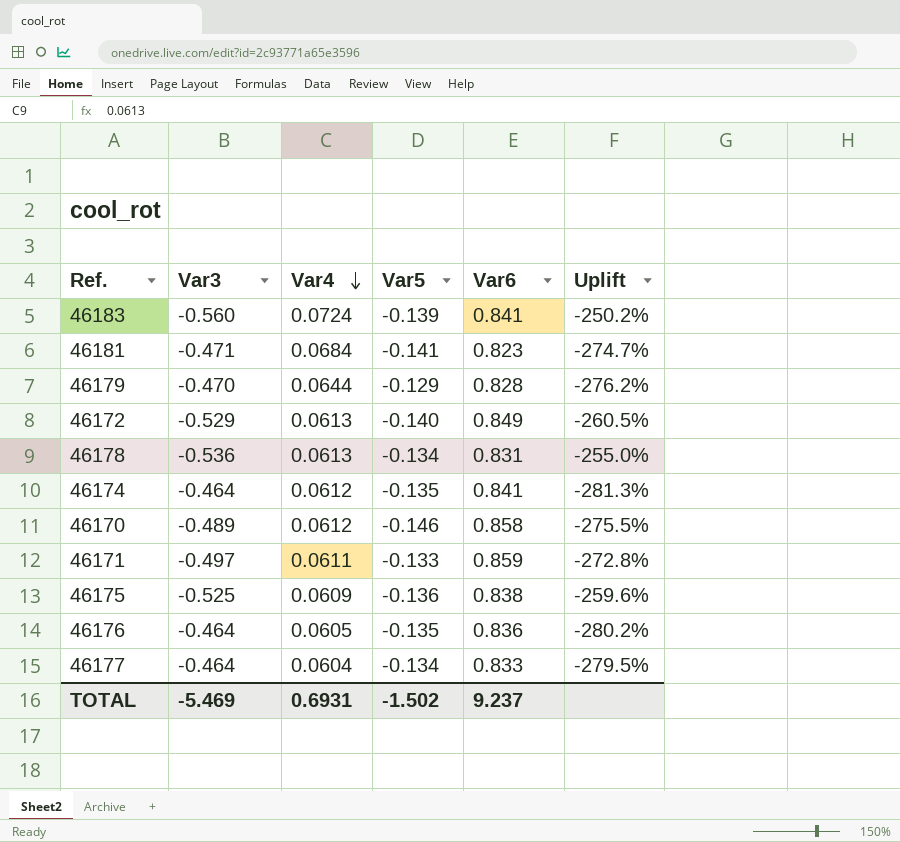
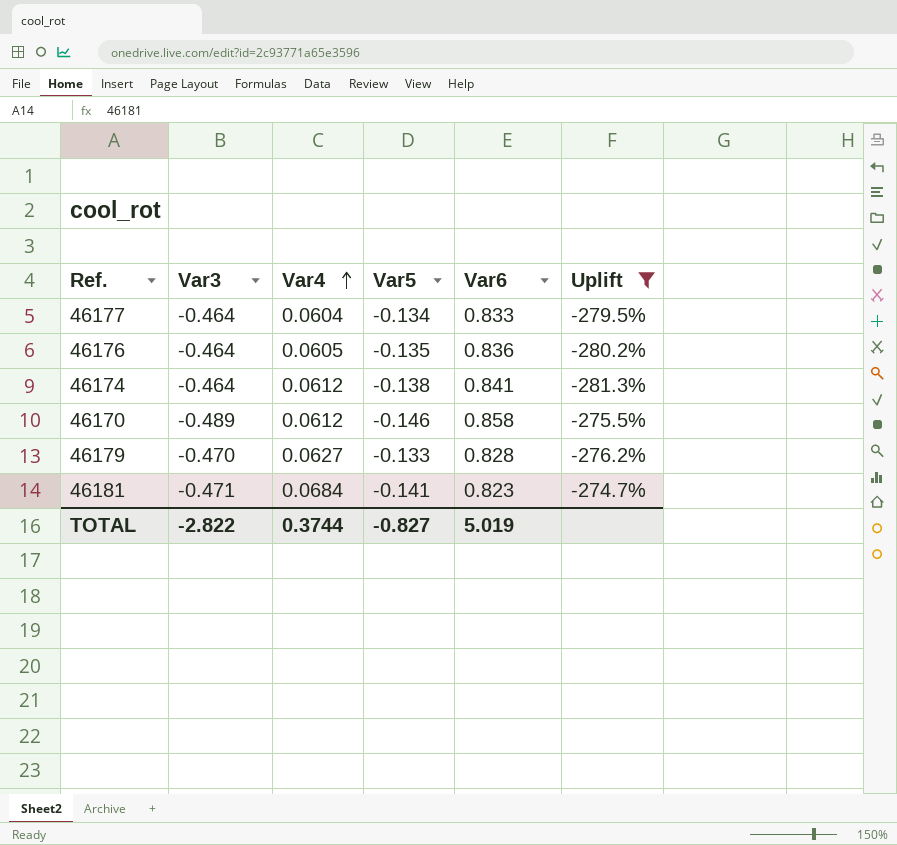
filter: none -> Uplift <= -274.7%
row order: Var4 descending -> Var4 ascending
46174 | Var5: -0.135 -> -0.138
46179 | Var4: 0.0644 -> 0.0627
46179 | Var5: -0.129 -> -0.133
TOTAL | Var3: -5.469 -> -2.822
TOTAL | Var4: 0.6931 -> 0.3744
TOTAL | Var5: -1.502 -> -0.827
TOTAL | Var6: 9.237 -> 5.019

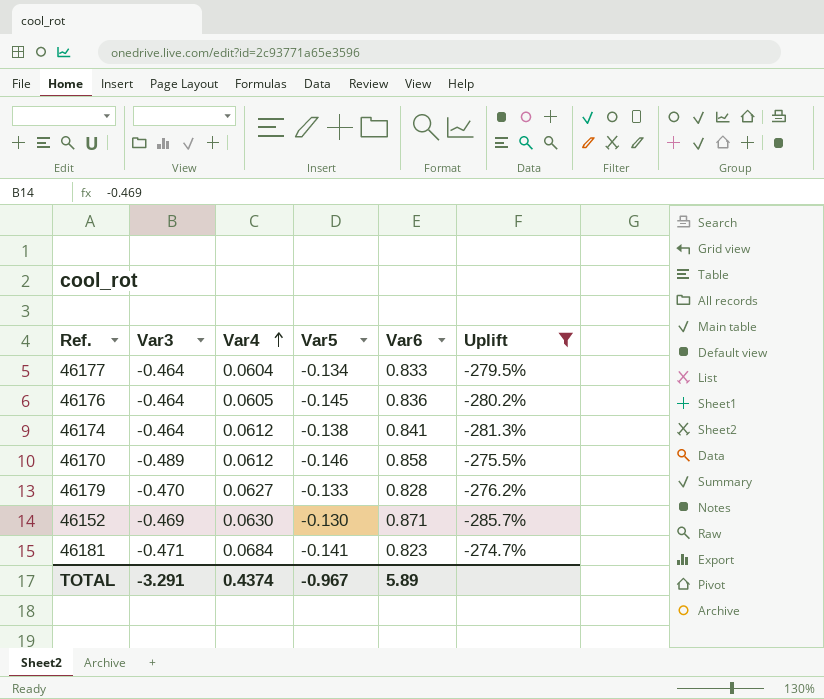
46176 | Var5: -0.135 -> -0.145
row 46152: none -> -0.469 | 0.0630 | -0.130 | 0.871 | -285.7%
TOTAL | Var3: -2.822 -> -3.291
TOTAL | Var4: 0.3744 -> 0.4374
TOTAL | Var5: -0.827 -> -0.967
TOTAL | Var6: 5.019 -> 5.89

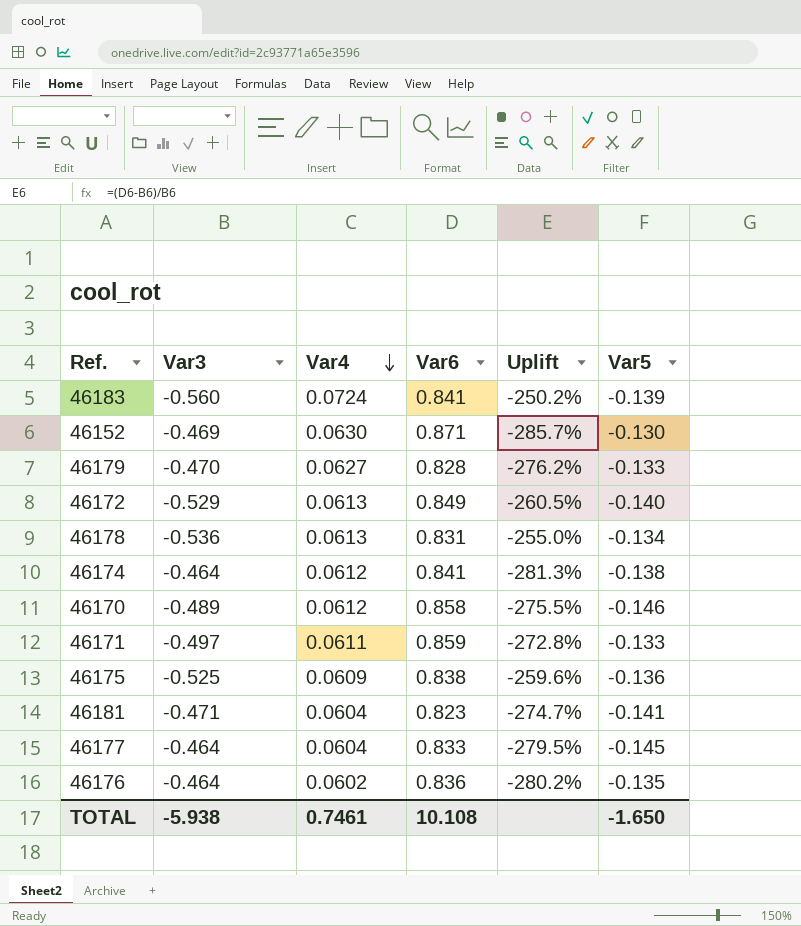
filter: Uplift <= -274.7% -> none
row order: Var4 ascending -> Var4 descending
column Var5 | position: 4 -> 6
46181 | Var4: 0.0684 -> 0.0604
46177 | Var5: -0.134 -> -0.145
46176 | Var4: 0.0605 -> 0.0602
46176 | Var5: -0.145 -> -0.135
TOTAL | Var3: -3.291 -> -5.938
TOTAL | Var4: 0.4374 -> 0.7461
TOTAL | Var6: 5.89 -> 10.108
TOTAL | Var5: -0.967 -> -1.650

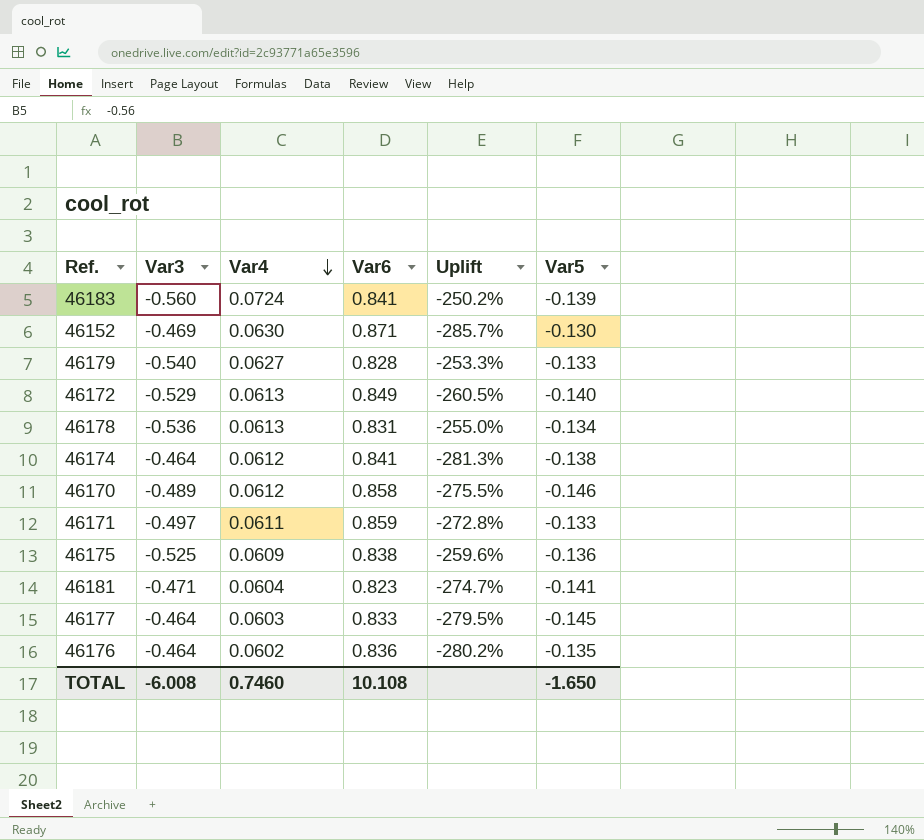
46179 | Var3: -0.470 -> -0.540
46179 | Uplift: -276.2% -> -253.3%
46177 | Var4: 0.0604 -> 0.0603
TOTAL | Var3: -5.938 -> -6.008
TOTAL | Var4: 0.7461 -> 0.7460

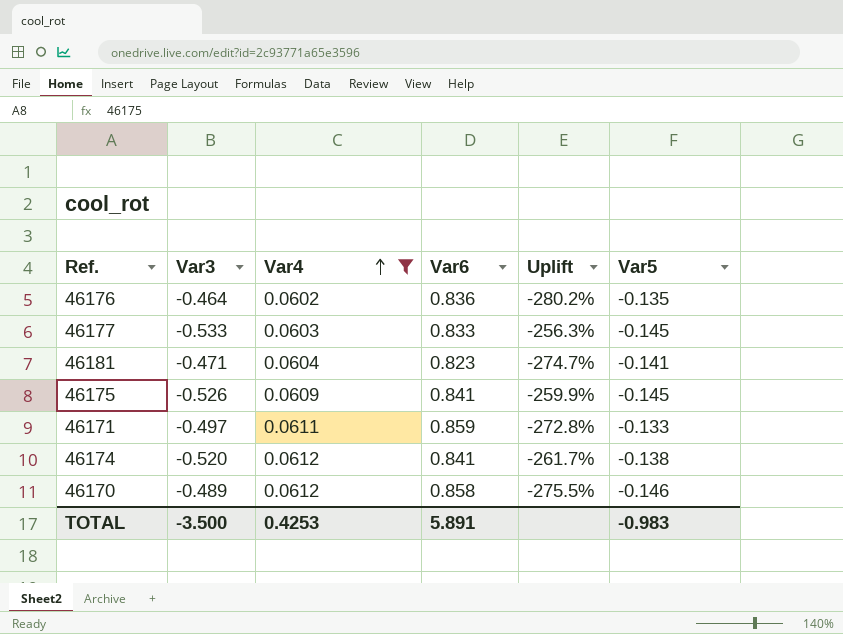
filter: none -> Var4 <= 0.0612
row order: Var4 descending -> Var4 ascending
46177 | Var3: -0.464 -> -0.533
46177 | Uplift: -279.5% -> -256.3%
46175 | Var3: -0.525 -> -0.526
46175 | Var6: 0.838 -> 0.841
46175 | Uplift: -259.6% -> -259.9%
46175 | Var5: -0.136 -> -0.145
46174 | Var3: -0.464 -> -0.520
46174 | Uplift: -281.3% -> -261.7%
TOTAL | Var3: -6.008 -> -3.500
TOTAL | Var4: 0.7460 -> 0.4253
TOTAL | Var6: 10.108 -> 5.891
TOTAL | Var5: -1.650 -> -0.983

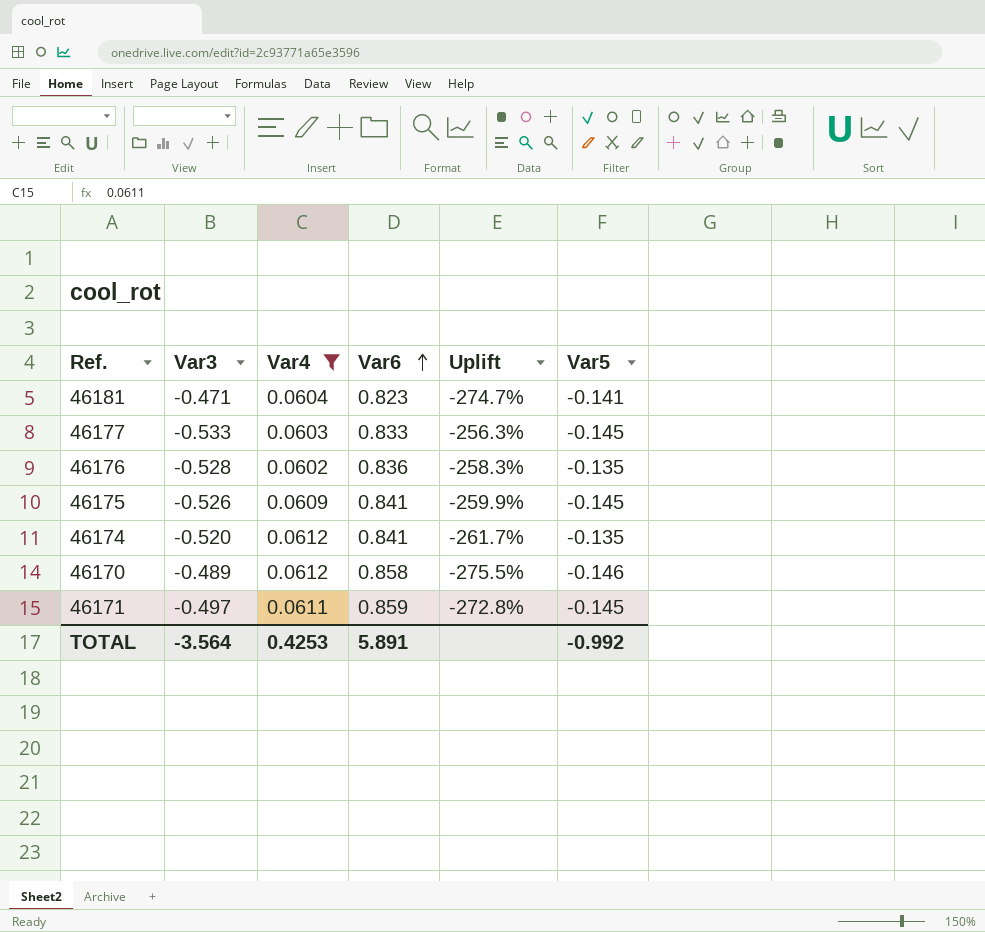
row order: Var4 ascending -> Var6 ascending
46176 | Var3: -0.464 -> -0.528
46176 | Uplift: -280.2% -> -258.3%
46174 | Var5: -0.138 -> -0.135
46171 | Var5: -0.133 -> -0.145
TOTAL | Var3: -3.500 -> -3.564
TOTAL | Var5: -0.983 -> -0.992

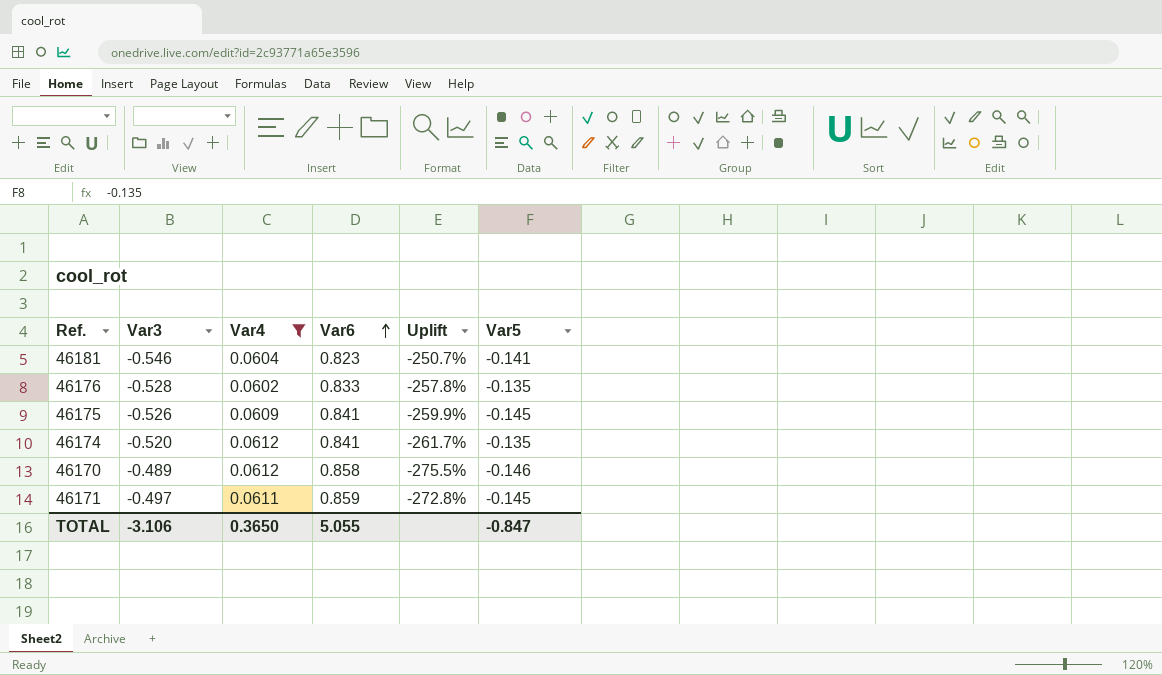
row 46177: -0.533 | 0.0603 | 0.833 | -256.3% | -0.145 -> none
46181 | Var3: -0.471 -> -0.546
46181 | Uplift: -274.7% -> -250.7%
46176 | Var6: 0.836 -> 0.833
46176 | Uplift: -258.3% -> -257.8%
TOTAL | Var3: -3.564 -> -3.106
TOTAL | Var4: 0.4253 -> 0.3650
TOTAL | Var6: 5.891 -> 5.055
TOTAL | Var5: -0.992 -> -0.847

